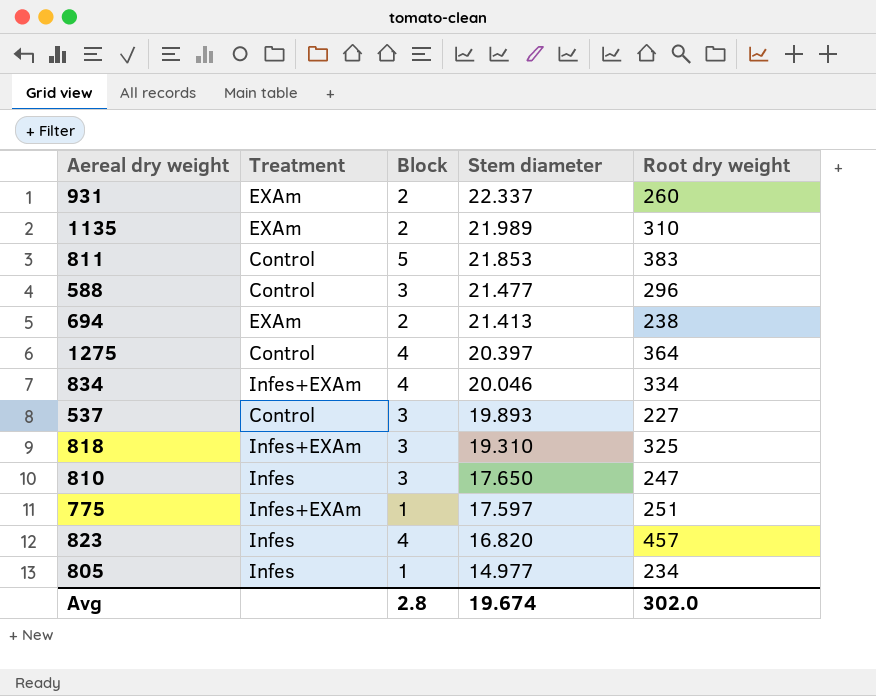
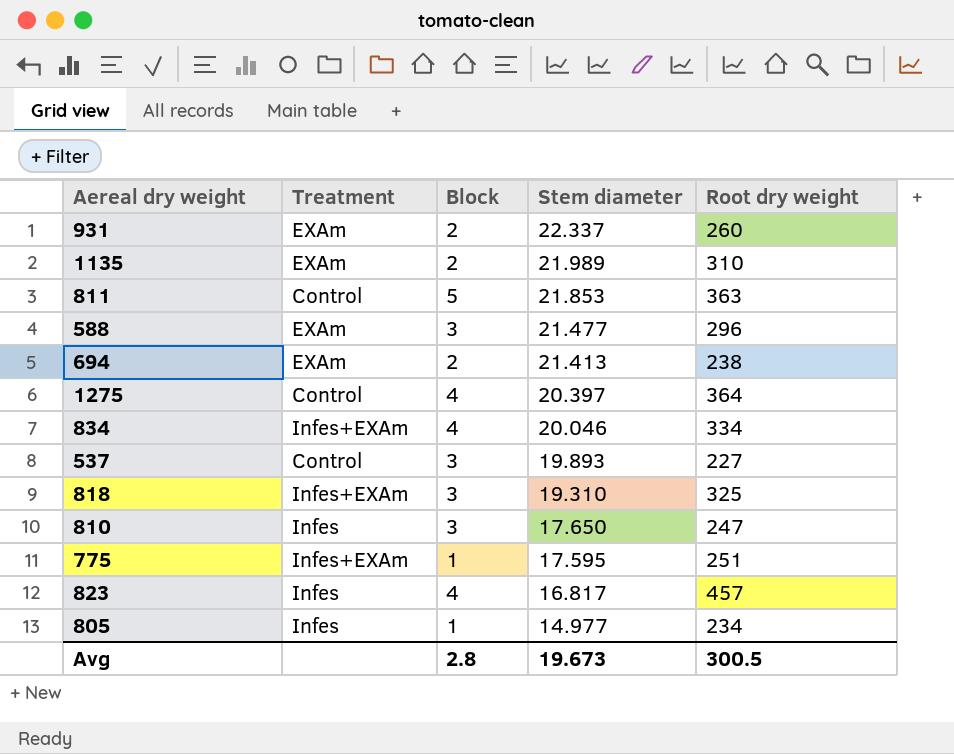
811 | Root dry weight: 383 -> 363
588 | Treatment: Control -> EXAm
775 | Stem diameter: 17.597 -> 17.595
823 | Stem diameter: 16.820 -> 16.817
Avg | Stem diameter: 19.674 -> 19.673
Avg | Root dry weight: 302.0 -> 300.5

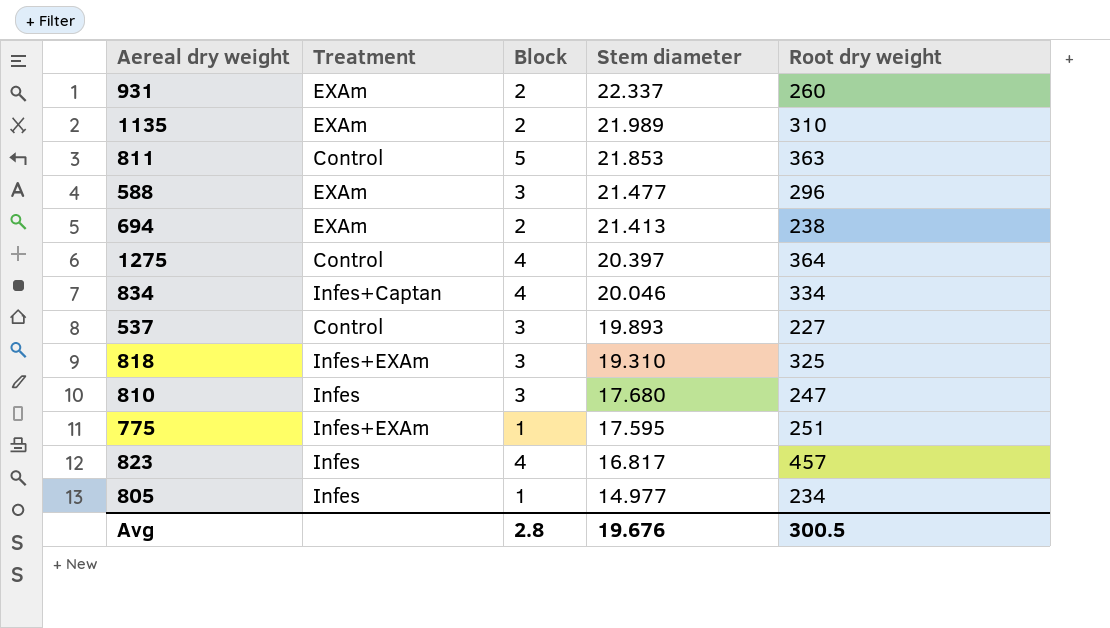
834 | Treatment: Infes+EXAm -> Infes+Captan
810 | Stem diameter: 17.650 -> 17.680
Avg | Stem diameter: 19.673 -> 19.676

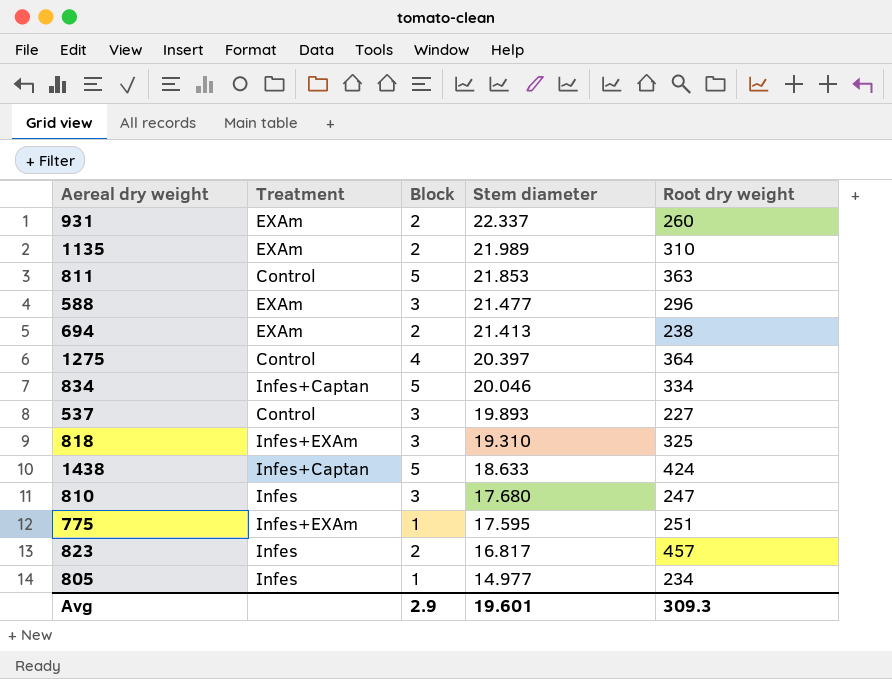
834 | Block: 4 -> 5
row 1438: none -> Infes+Captan | 5 | 18.633 | 424
823 | Block: 4 -> 2
Avg | Block: 2.8 -> 2.9
Avg | Stem diameter: 19.676 -> 19.601
Avg | Root dry weight: 300.5 -> 309.3

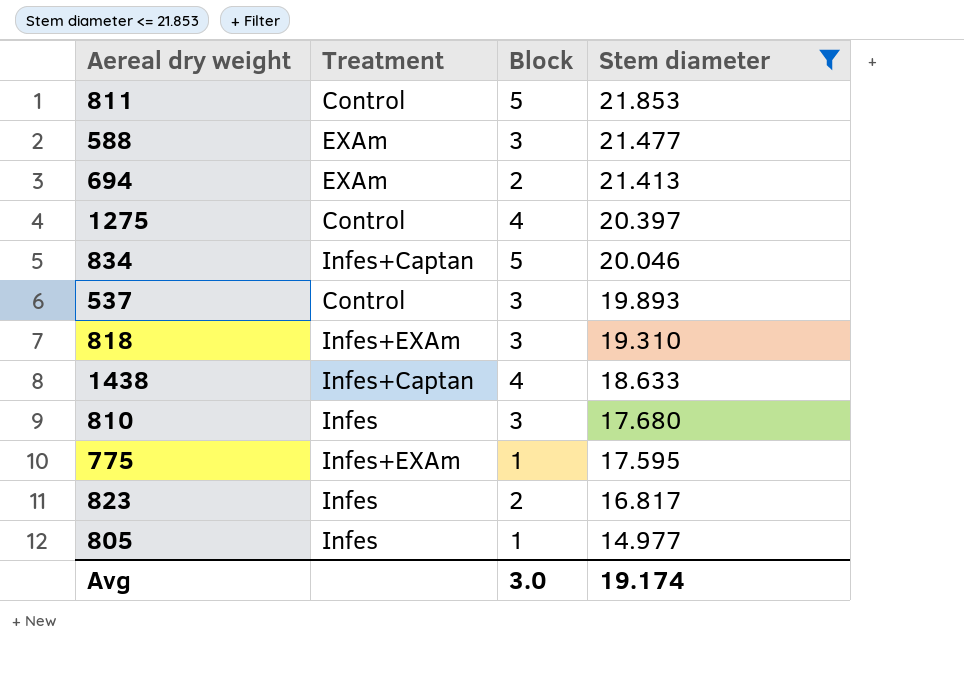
filter: none -> Stem diameter <= 21.853
column Root dry weight | position: 5 -> none
1438 | Block: 5 -> 4
Avg | Block: 2.9 -> 3.0
Avg | Stem diameter: 19.601 -> 19.174

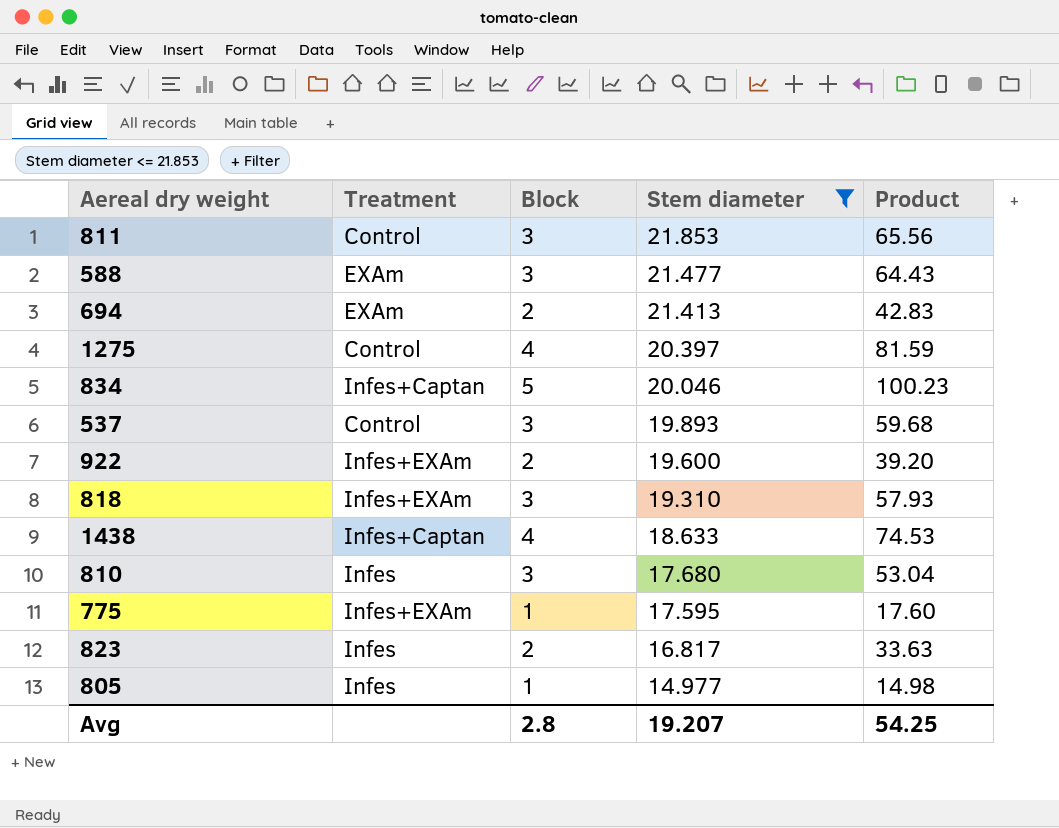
column Product | formula: none -> [Block] * [Stem diameter]
811 | Block: 5 -> 3
row 922: none -> Infes+EXAm | 2 | 19.600 | 39.20
Avg | Block: 3.0 -> 2.8
Avg | Stem diameter: 19.174 -> 19.207

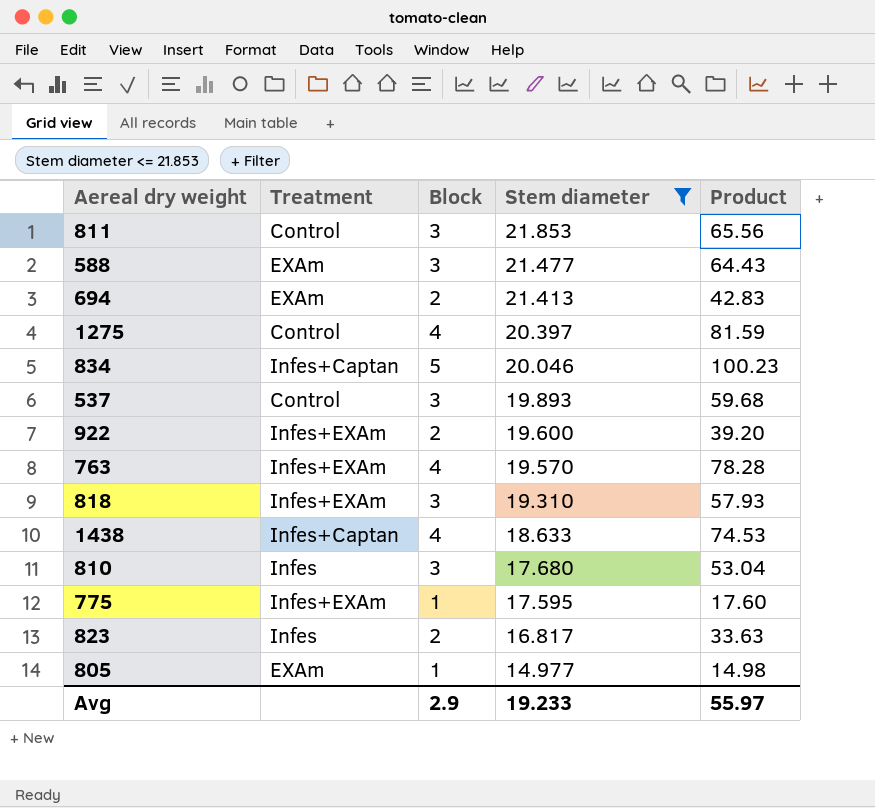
row 763: none -> Infes+EXAm | 4 | 19.570 | 78.28
805 | Treatment: Infes -> EXAm
Avg | Block: 2.8 -> 2.9
Avg | Stem diameter: 19.207 -> 19.233
Avg | Product: 54.25 -> 55.97

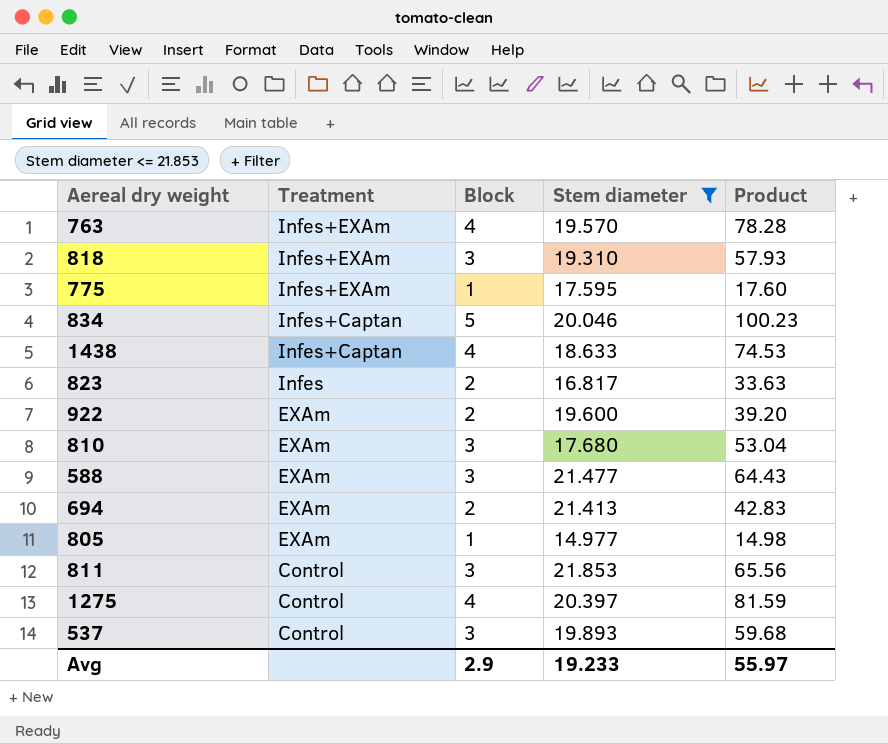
row order: Stem diameter descending -> Treatment descending
922 | Treatment: Infes+EXAm -> EXAm
810 | Treatment: Infes -> EXAm

